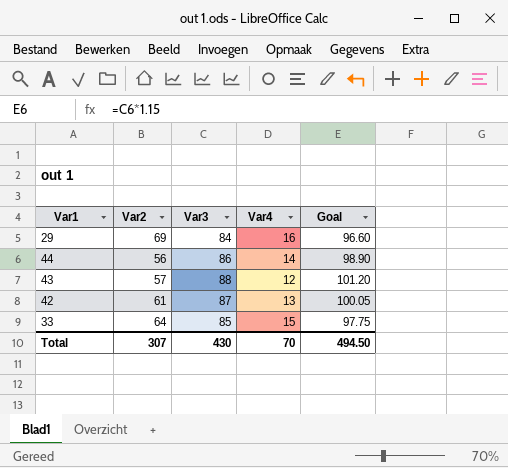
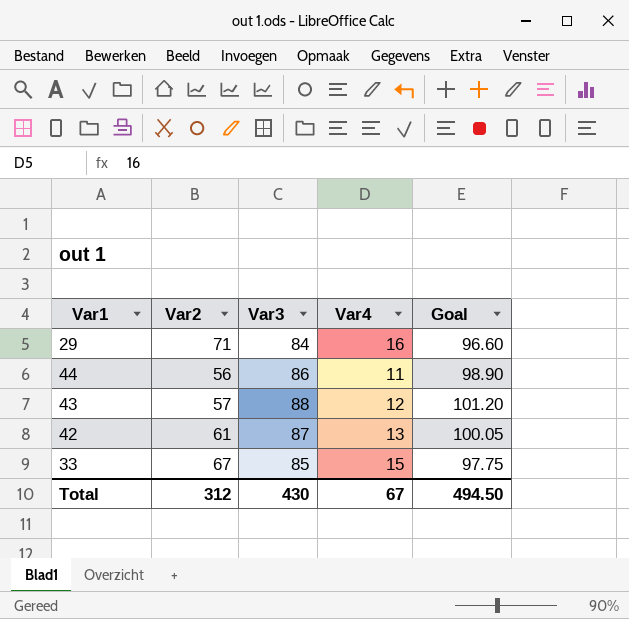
29 | Var2: 69 -> 71
44 | Var4: 14 -> 11
33 | Var2: 64 -> 67
Total | Var2: 307 -> 312
Total | Var4: 70 -> 67

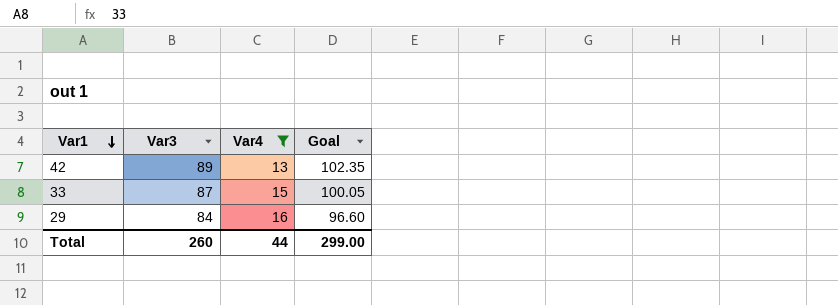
filter: none -> Var4 >= 13
row order: none -> Var1 descending
column Var2 | position: 2 -> none
42 | Var3: 87 -> 89
42 | Goal: 100.05 -> 102.35
33 | Var3: 85 -> 87
33 | Goal: 97.75 -> 100.05
Total | Var3: 430 -> 260
Total | Var4: 67 -> 44
Total | Goal: 494.50 -> 299.00

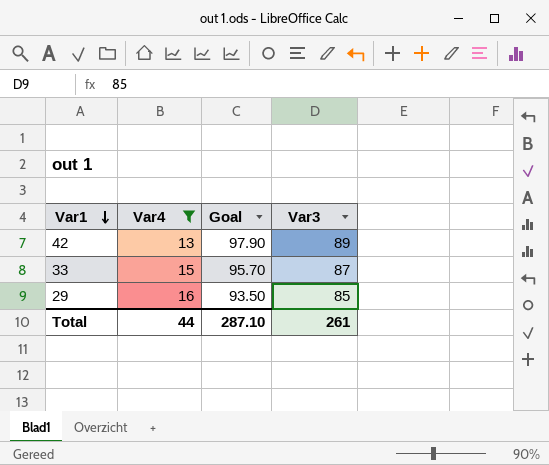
column Goal | formula: [Var3] * 1.15 -> [Var3] * 1.1
column Var3 | position: 2 -> 4
29 | Var3: 84 -> 85
Total | Goal: 299.00 -> 287.10
Total | Var3: 260 -> 261

